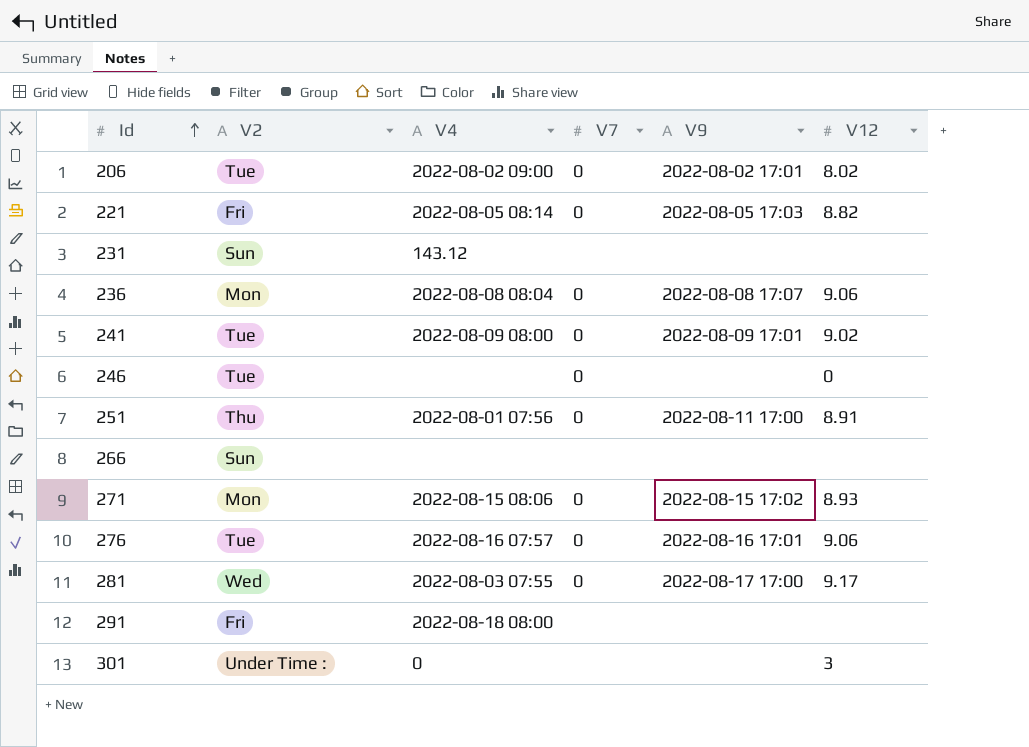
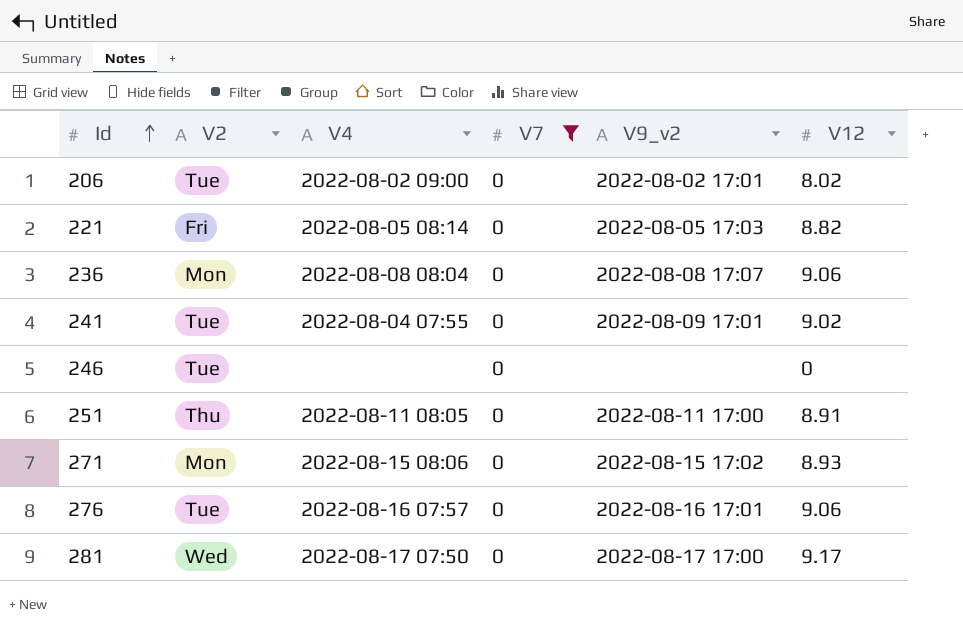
filter: none -> V7 = 0
column name: V9 -> V9_v2
241 | V4: 2022-08-09 08:00 -> 2022-08-04 07:55
251 | V4: 2022-08-01 07:56 -> 2022-08-11 08:05
281 | V4: 2022-08-03 07:55 -> 2022-08-17 07:50

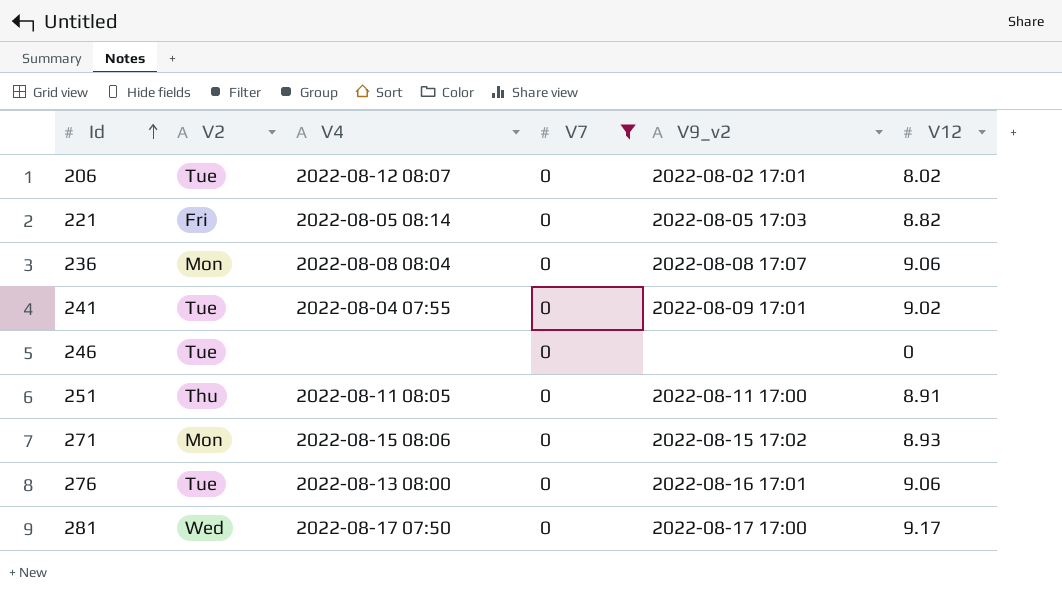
206 | V4: 2022-08-02 09:00 -> 2022-08-12 08:07
276 | V4: 2022-08-16 07:57 -> 2022-08-13 08:00

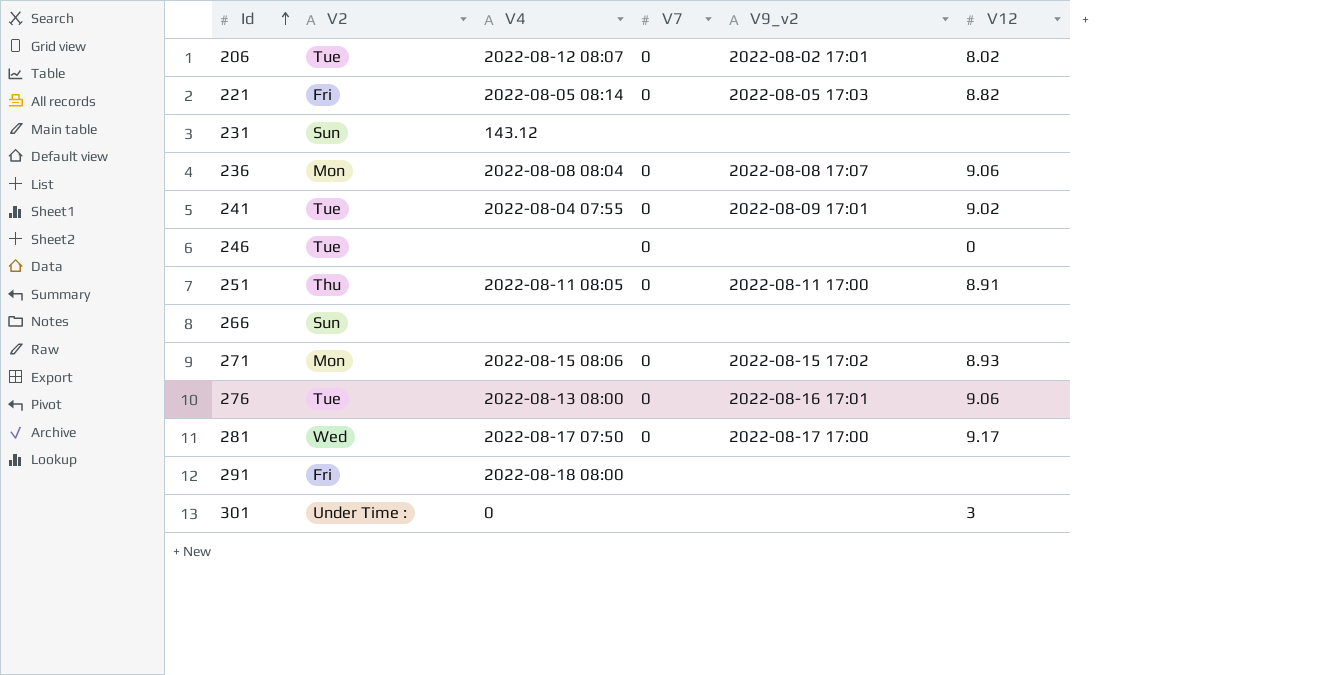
filter: V7 = 0 -> none

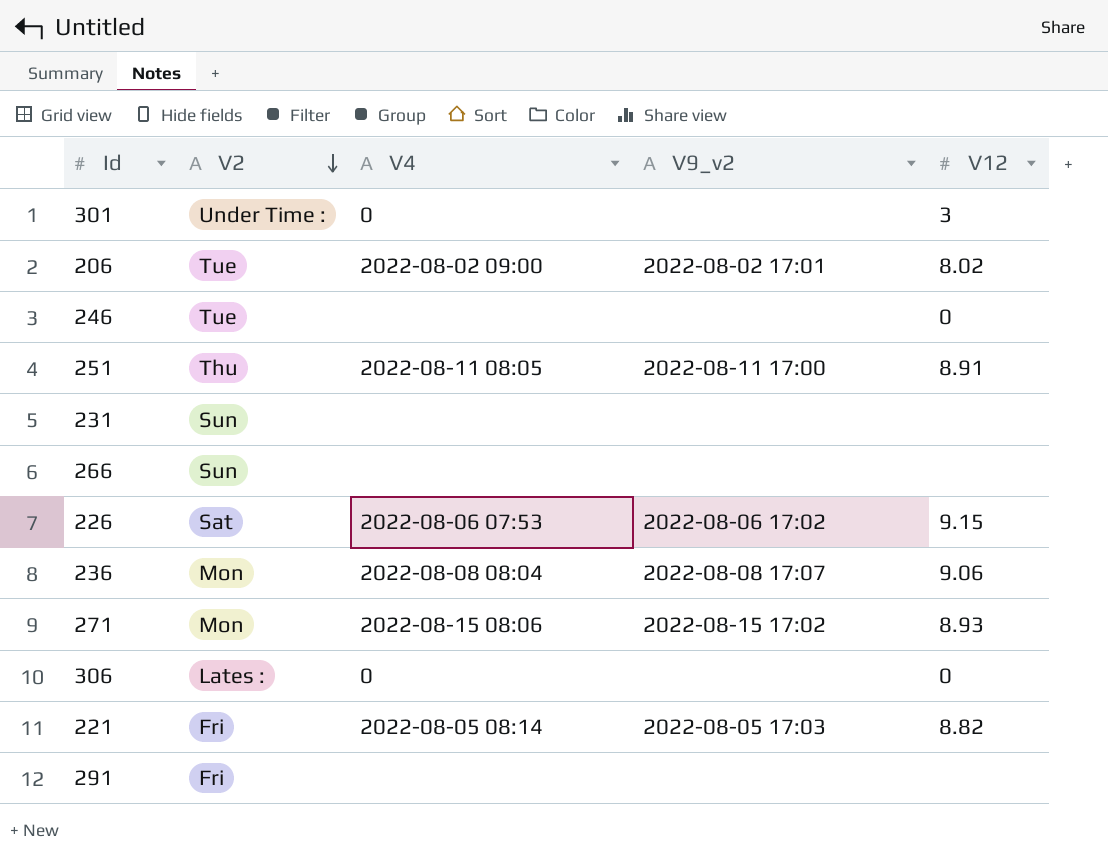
row order: Id ascending -> V2 descending
column V7 | position: 4 -> none
row 241: Tue | 2022-08-04 07:55 | 0 | 2022-08-09 17:01 | 9.02 -> none
row 276: Tue | 2022-08-13 08:00 | 0 | 2022-08-16 17:01 | 9.06 -> none
row 281: Wed | 2022-08-17 07:50 | 0 | 2022-08-17 17:00 | 9.17 -> none
206 | V4: 2022-08-12 08:07 -> 2022-08-02 09:00
231 | V4: 143.12 -> none
row 226: none -> Sat | 2022-08-06 07:53 | 2022-08-06 17:02 | 9.15
row 306: none -> Lates : | 0 | none | 0
291 | V4: 2022-08-18 08:00 -> none

